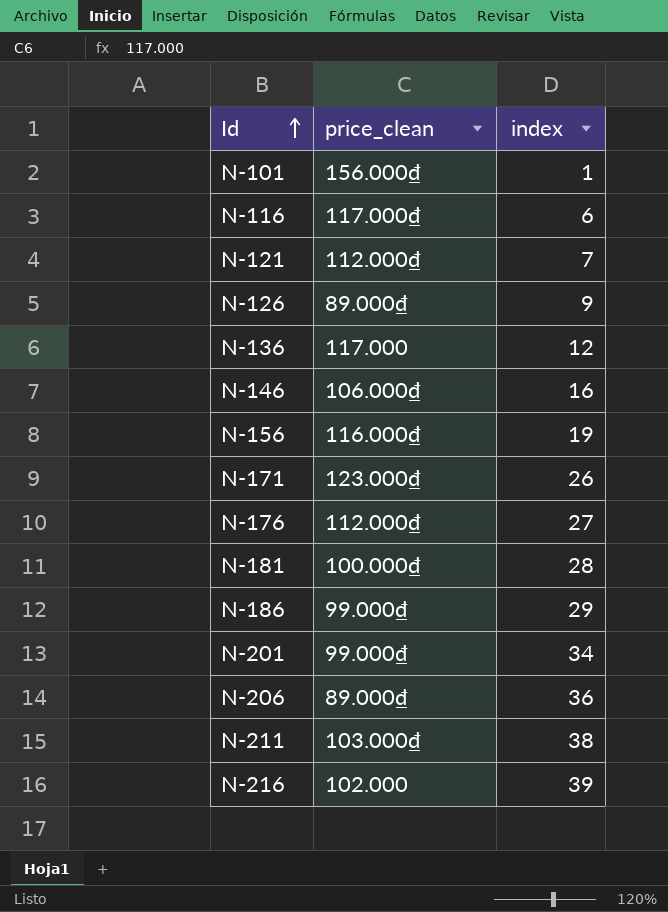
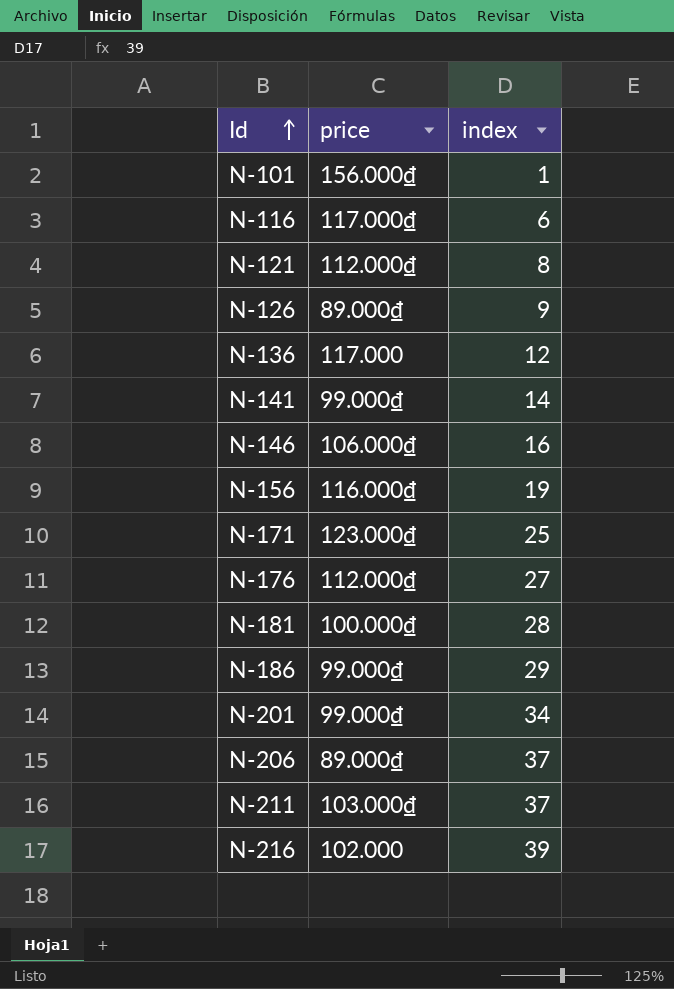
column name: price_clean -> price
N-121 | index: 7 -> 8
row N-141: none -> 99.000₫ | 14
N-171 | index: 26 -> 25
N-206 | index: 36 -> 37
N-211 | index: 38 -> 37

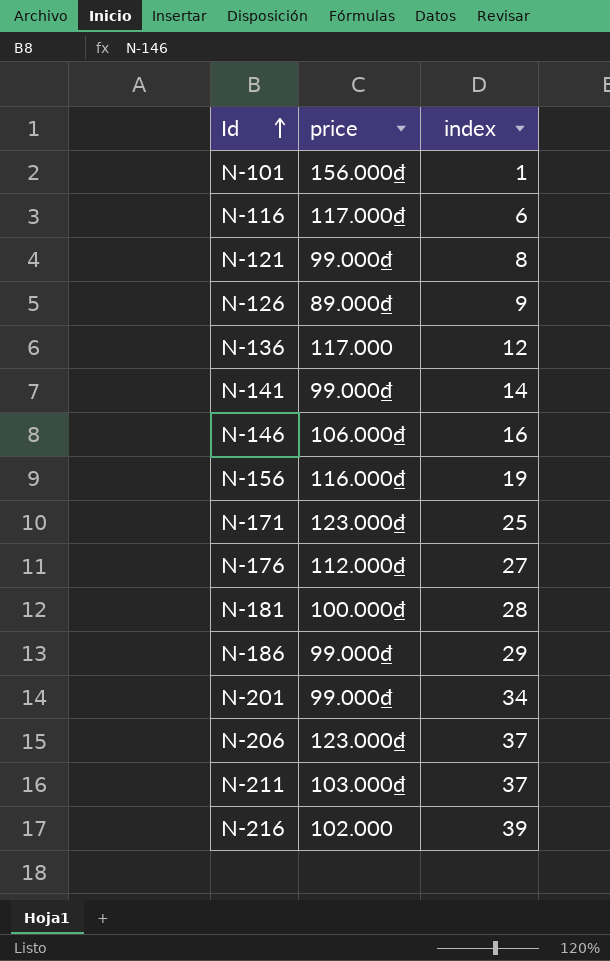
N-121 | price: 112.000₫ -> 99.000₫
N-206 | price: 89.000₫ -> 123.000₫

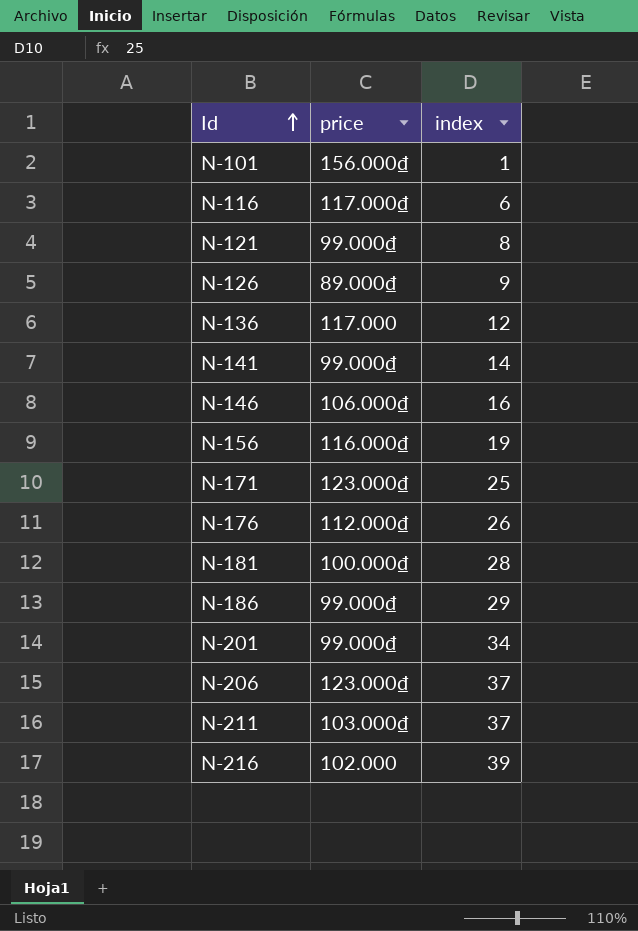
N-176 | index: 27 -> 26

